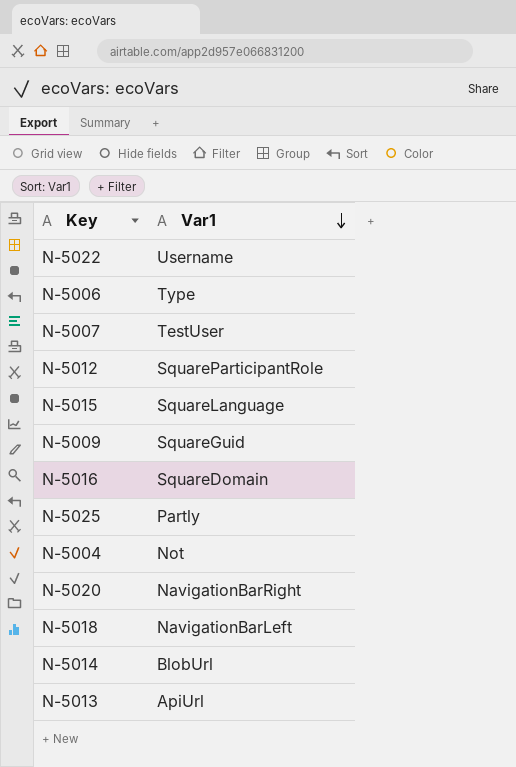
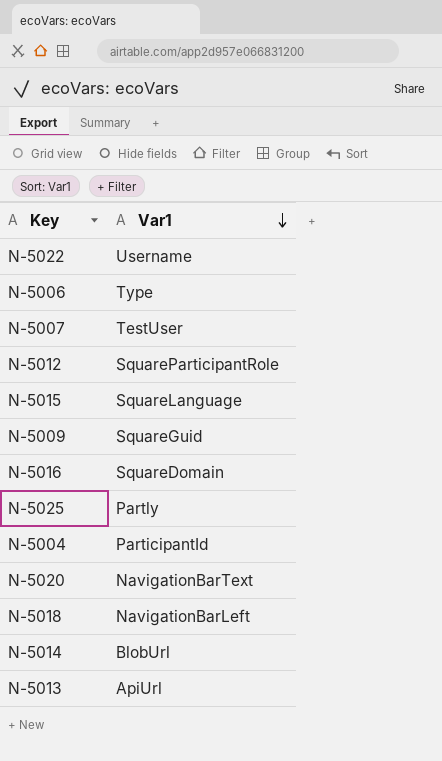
N-5004 | Var1: Not -> ParticipantId
N-5020 | Var1: NavigationBarRight -> NavigationBarText

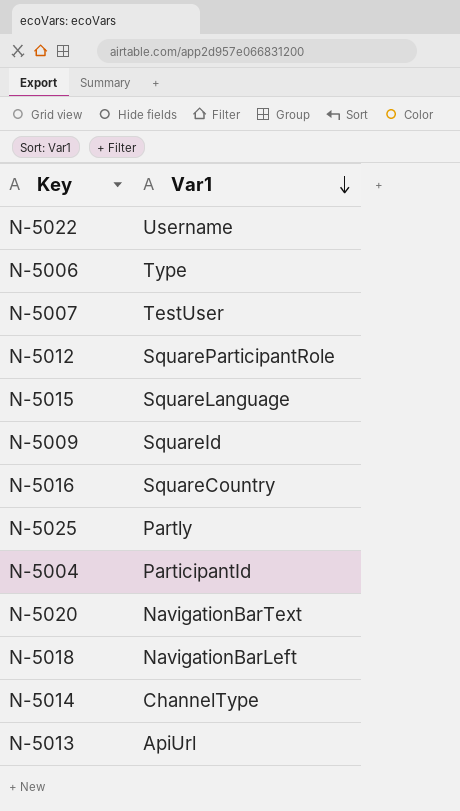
N-5009 | Var1: SquareGuid -> SquareId
N-5016 | Var1: SquareDomain -> SquareCountry
N-5014 | Var1: BlobUrl -> ChannelType

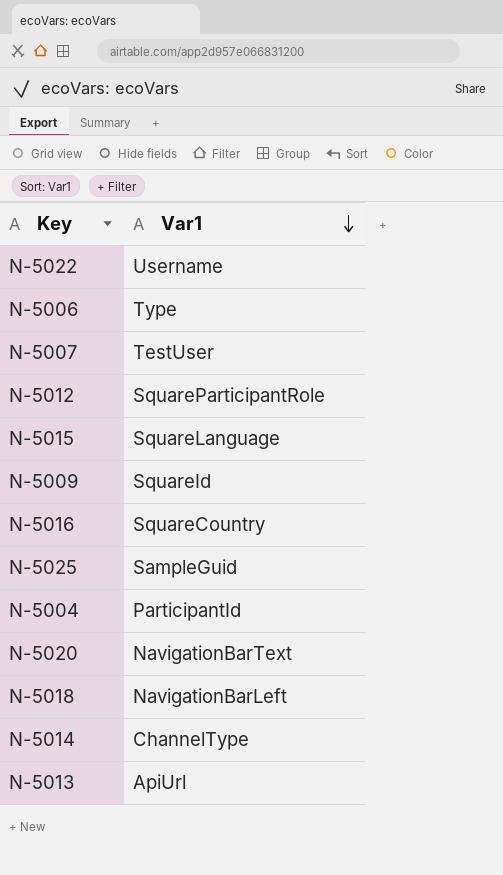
N-5025 | Var1: Partly -> SampleGuid

